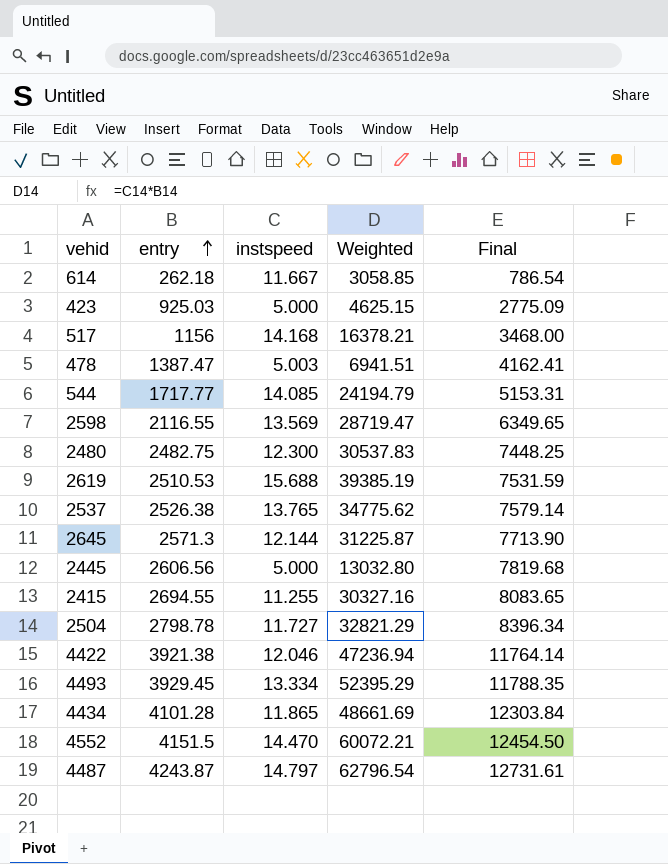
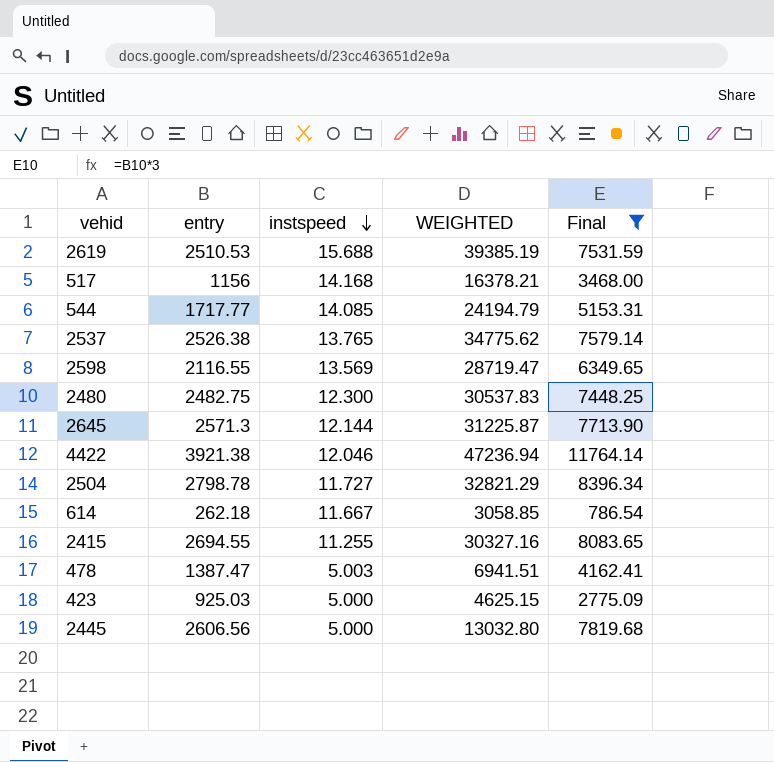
filter: none -> Final <= 11764.14
row order: entry ascending -> instspeed descending
column name: Weighted -> WEIGHTED

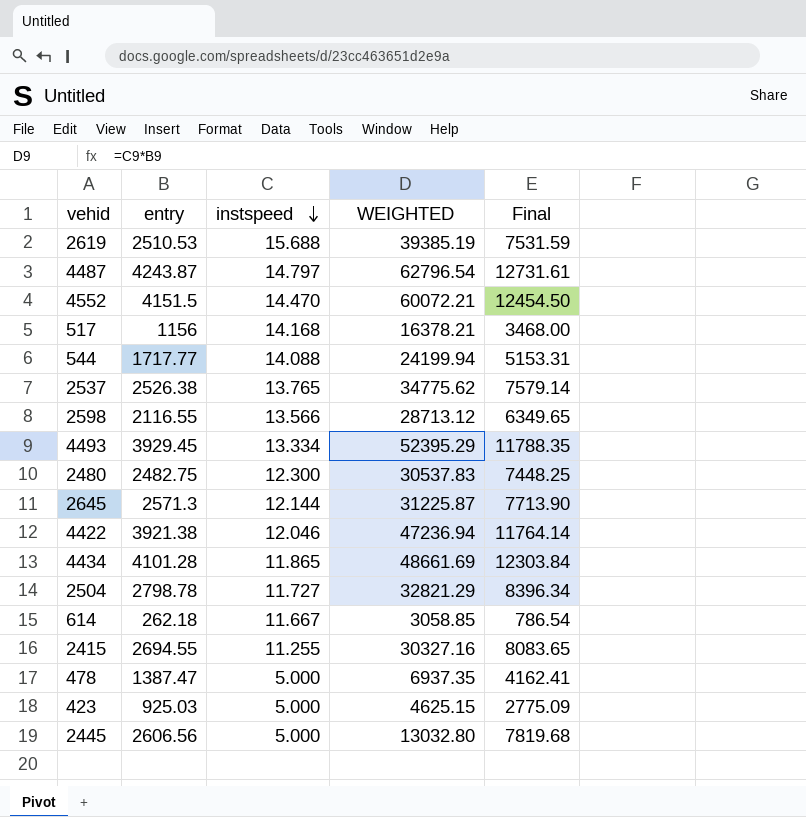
filter: Final <= 11764.14 -> none
544 | instspeed: 14.085 -> 14.088
544 | WEIGHTED: 24194.79 -> 24199.94
2598 | instspeed: 13.569 -> 13.566
2598 | WEIGHTED: 28719.47 -> 28713.12
478 | instspeed: 5.003 -> 5.000
478 | WEIGHTED: 6941.51 -> 6937.35

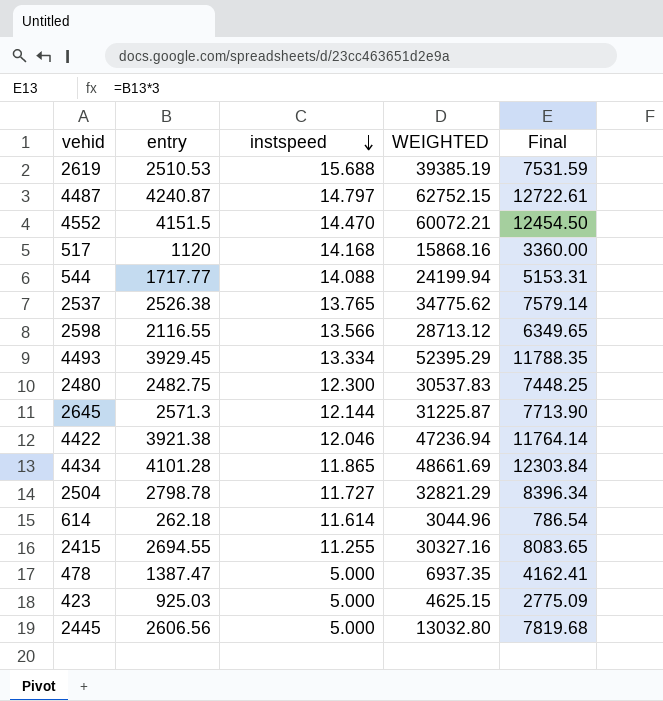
4487 | entry: 4243.87 -> 4240.87
4487 | WEIGHTED: 62796.54 -> 62752.15
4487 | Final: 12731.61 -> 12722.61
517 | entry: 1156 -> 1120
517 | WEIGHTED: 16378.21 -> 15868.16
517 | Final: 3468.00 -> 3360.00
614 | instspeed: 11.667 -> 11.614
614 | WEIGHTED: 3058.85 -> 3044.96

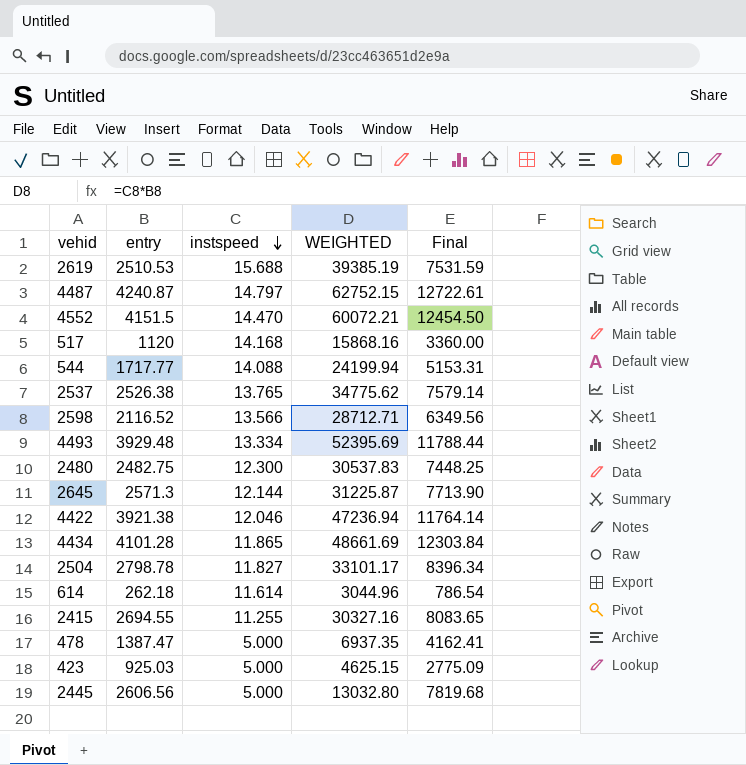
2598 | entry: 2116.55 -> 2116.52
2598 | WEIGHTED: 28713.12 -> 28712.71
2598 | Final: 6349.65 -> 6349.56
4493 | entry: 3929.45 -> 3929.48
4493 | WEIGHTED: 52395.29 -> 52395.69
4493 | Final: 11788.35 -> 11788.44
2504 | instspeed: 11.727 -> 11.827
2504 | WEIGHTED: 32821.29 -> 33101.17

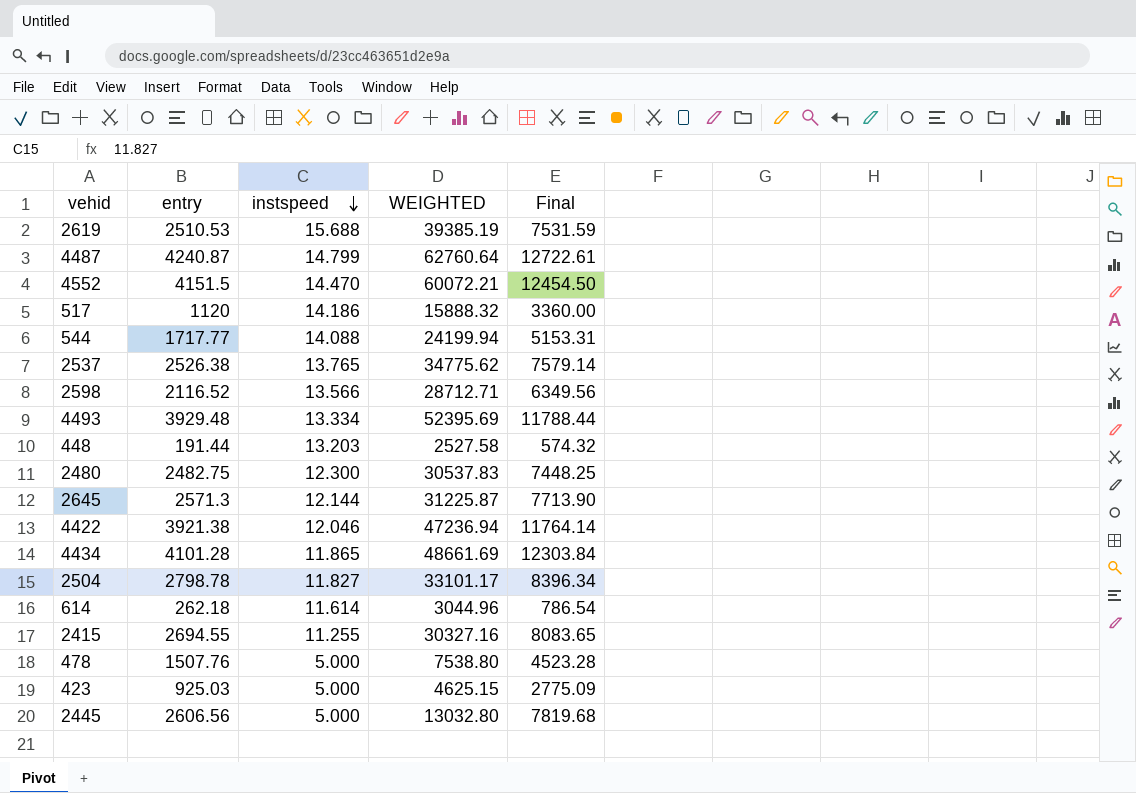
4487 | instspeed: 14.797 -> 14.799
4487 | WEIGHTED: 62752.15 -> 62760.64
517 | instspeed: 14.168 -> 14.186
517 | WEIGHTED: 15868.16 -> 15888.32
row 448: none -> 191.44 | 13.203 | 2527.58 | 574.32
478 | entry: 1387.47 -> 1507.76
478 | WEIGHTED: 6937.35 -> 7538.80
478 | Final: 4162.41 -> 4523.28

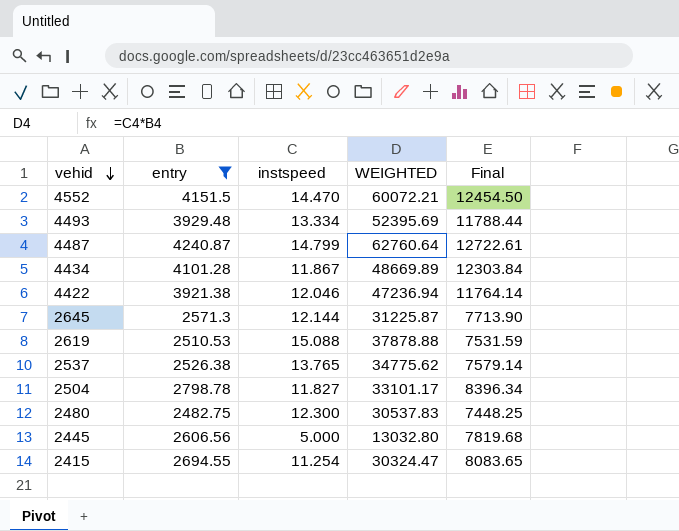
filter: none -> entry >= 2482.75
row order: instspeed descending -> vehid descending
4434 | instspeed: 11.865 -> 11.867
4434 | WEIGHTED: 48661.69 -> 48669.89
2619 | instspeed: 15.688 -> 15.088
2619 | WEIGHTED: 39385.19 -> 37878.88
2415 | instspeed: 11.255 -> 11.254
2415 | WEIGHTED: 30327.16 -> 30324.47

